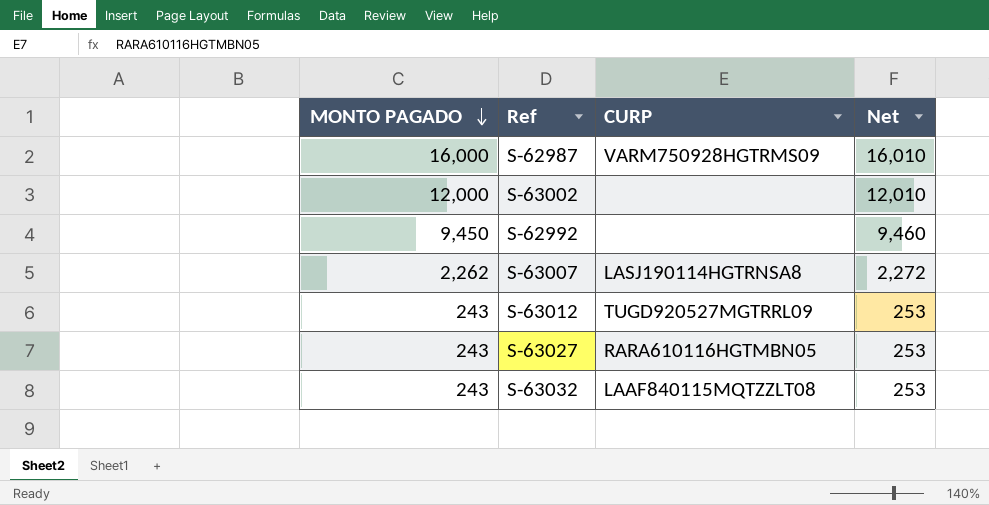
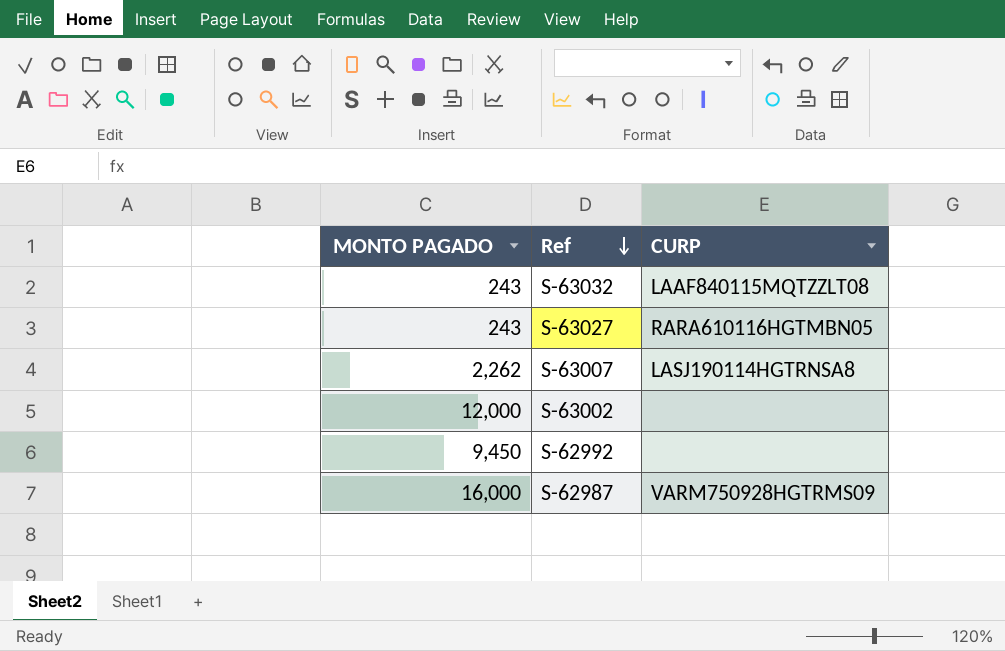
row order: MONTO PAGADO descending -> Ref descending
column Net | formula: [MONTO PAGADO] + 10 -> none
row S-63012: 243 | TUGD920527MGTRRL09 | 253 -> none

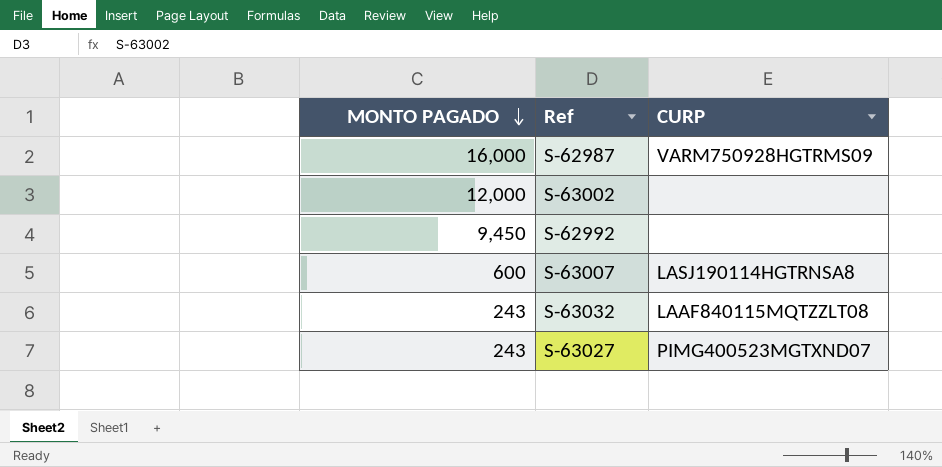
row order: Ref descending -> MONTO PAGADO descending
S-63007 | MONTO PAGADO: 2,262 -> 600
S-63027 | CURP: RARA610116HGTMBN05 -> PIMG400523MGTXND07

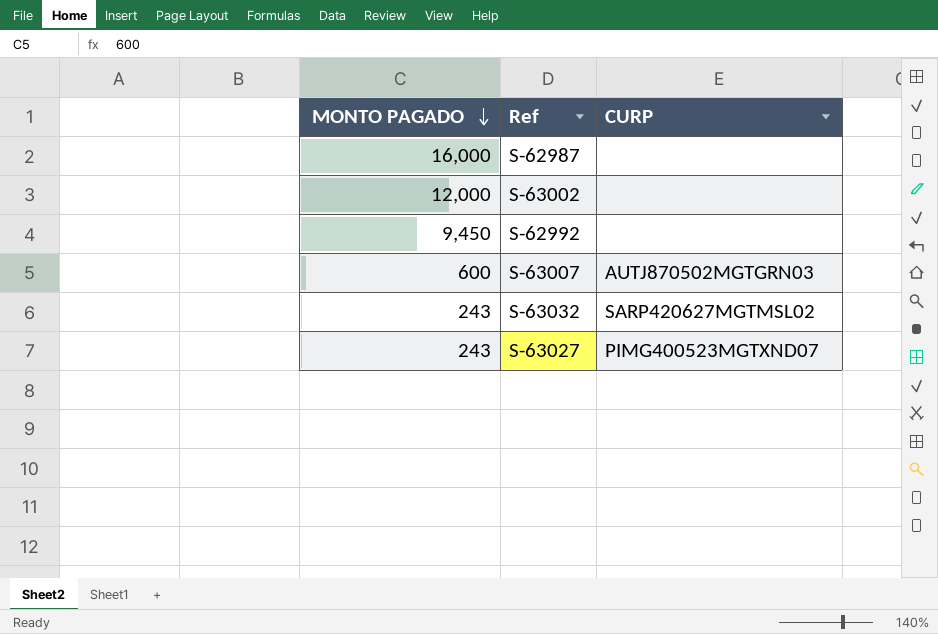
S-62987 | CURP: VARM750928HGTRMS09 -> none
S-63007 | CURP: LASJ190114HGTRNSA8 -> AUTJ870502MGTGRN03
S-63032 | CURP: LAAF840115MQTZZLT08 -> SARP420627MGTMSL02

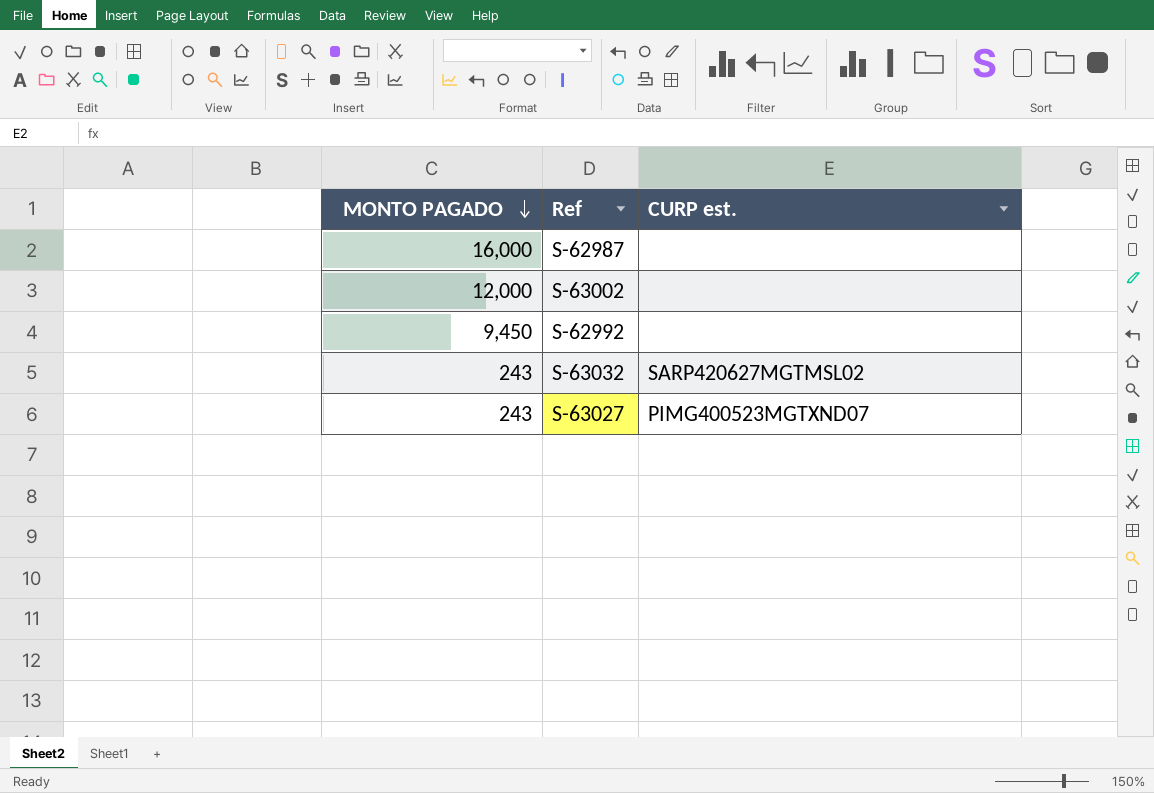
column name: CURP -> CURP est.
row S-63007: 600 | AUTJ870502MGTGRN03 -> none

